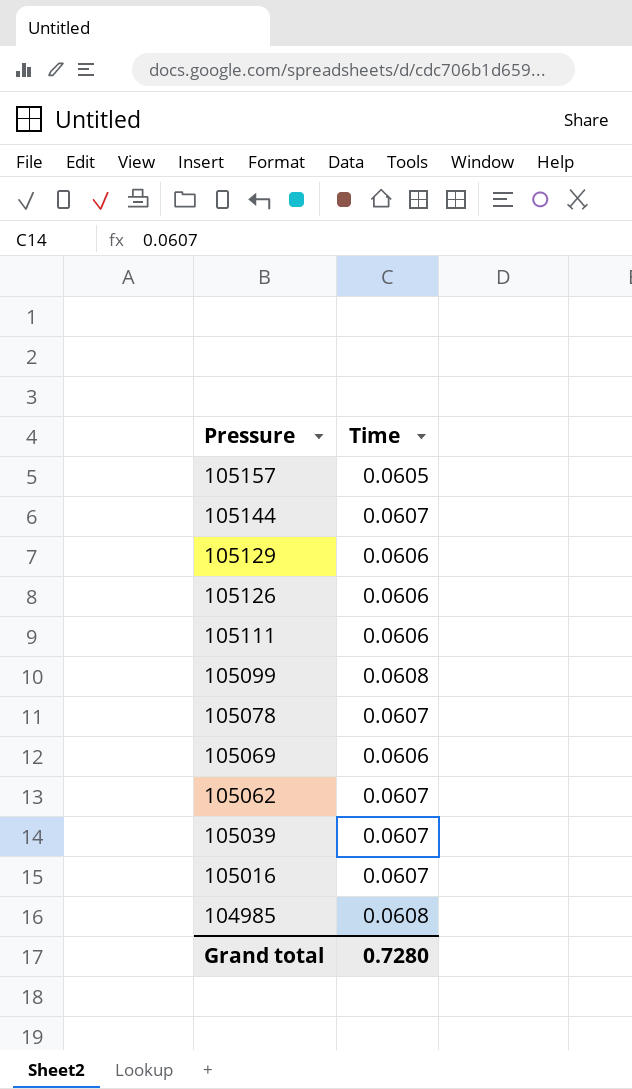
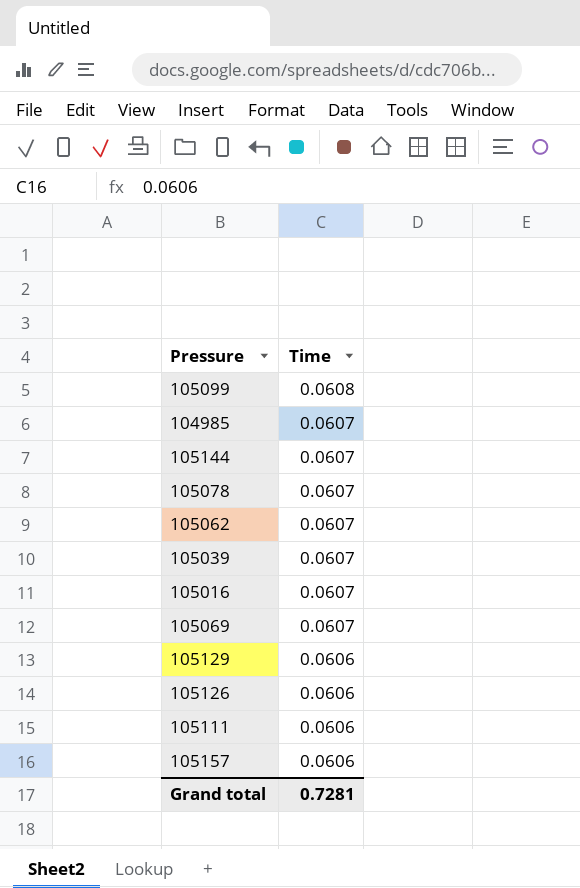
row order: Pressure descending -> Time descending
104985 | Time: 0.0608 -> 0.0607
105069 | Time: 0.0606 -> 0.0607
105157 | Time: 0.0605 -> 0.0606
Grand total | Time: 0.7280 -> 0.7281

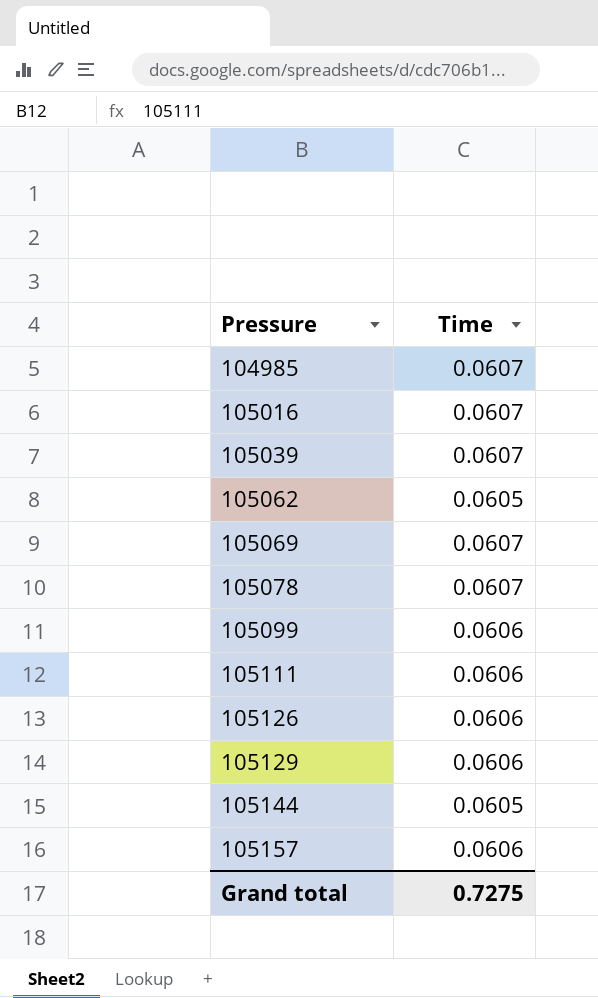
row order: Time descending -> Pressure ascending
105062 | Time: 0.0607 -> 0.0605
105099 | Time: 0.0608 -> 0.0606
105144 | Time: 0.0607 -> 0.0605
Grand total | Time: 0.7281 -> 0.7275

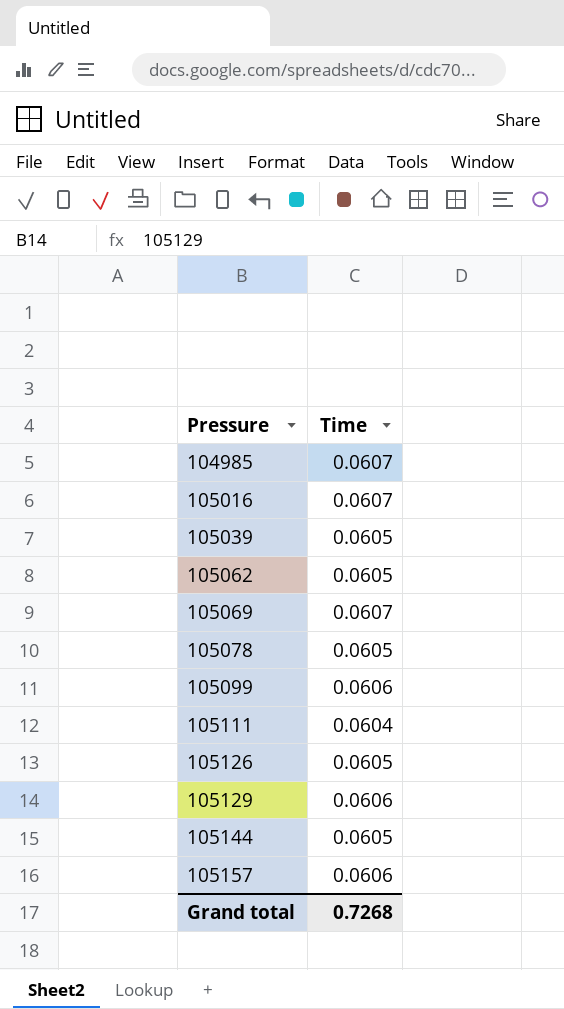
105039 | Time: 0.0607 -> 0.0605
105078 | Time: 0.0607 -> 0.0605
105111 | Time: 0.0606 -> 0.0604
105126 | Time: 0.0606 -> 0.0605
Grand total | Time: 0.7275 -> 0.7268

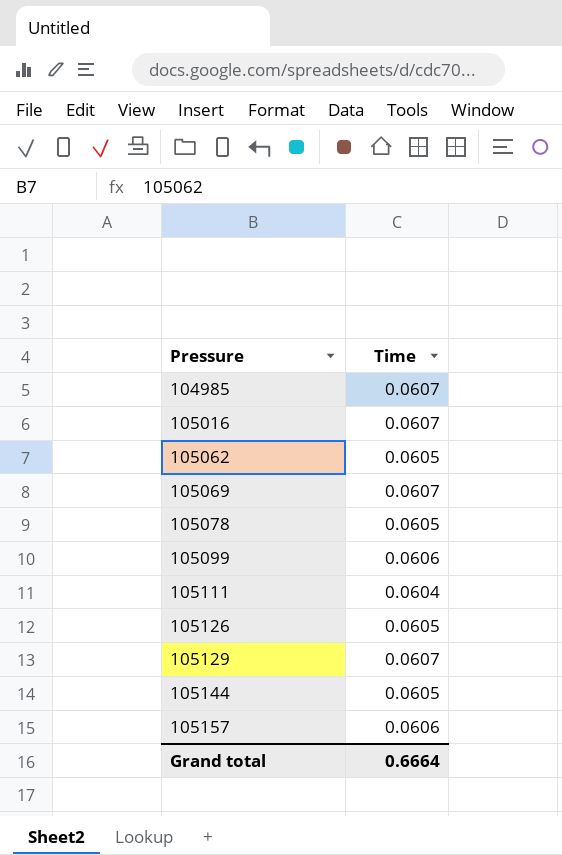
row 105039: 0.0605 -> none
105129 | Time: 0.0606 -> 0.0607
Grand total | Time: 0.7268 -> 0.6664

